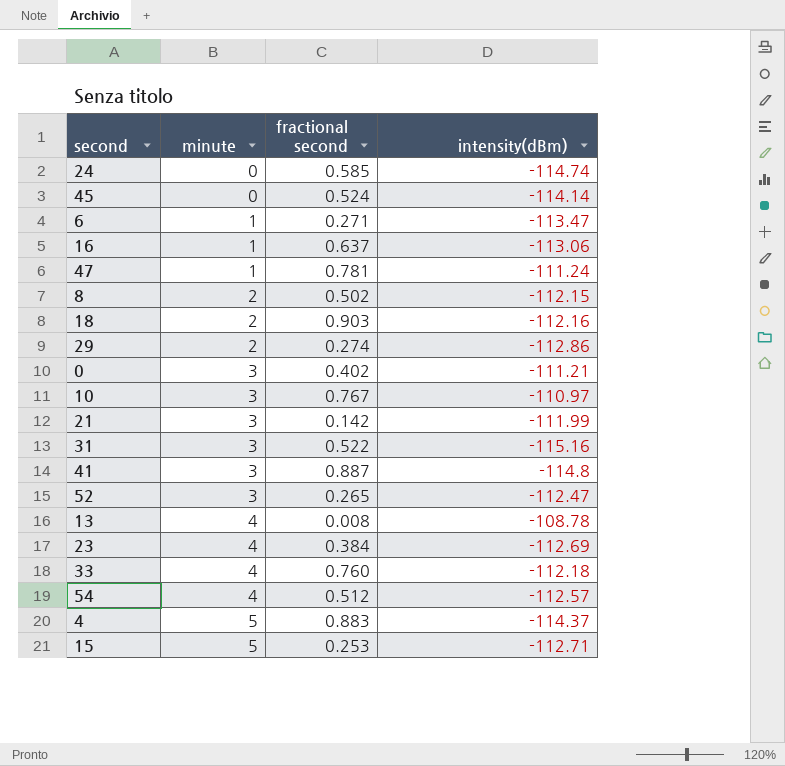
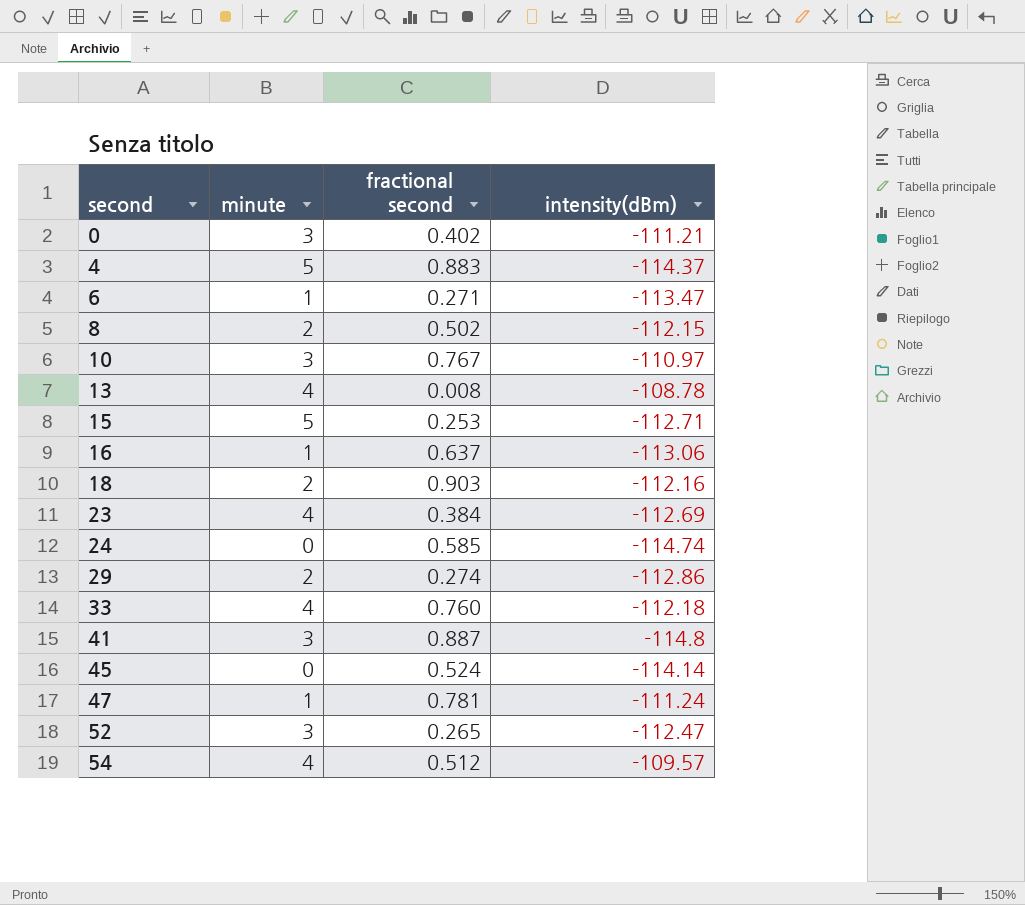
row order: minute ascending -> second ascending
row 21: 3 | 0.142 | -111.99 -> none
row 31: 3 | 0.522 | -115.16 -> none
54 | intensity(dBm): -112.57 -> -109.57

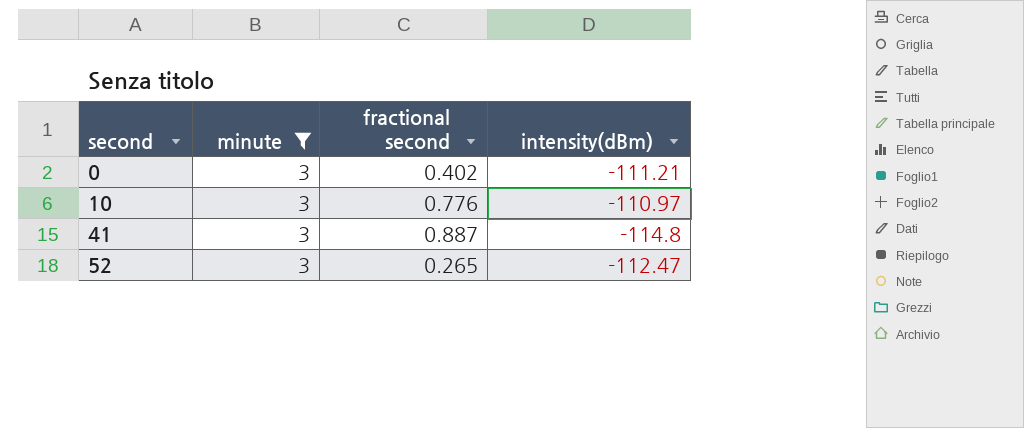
filter: none -> minute = 3
10 | fractional second: 0.767 -> 0.776

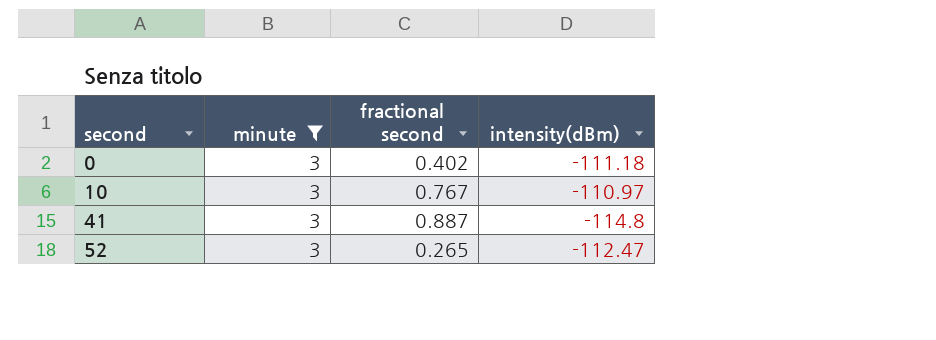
0 | intensity(dBm): -111.21 -> -111.18
10 | fractional second: 0.776 -> 0.767

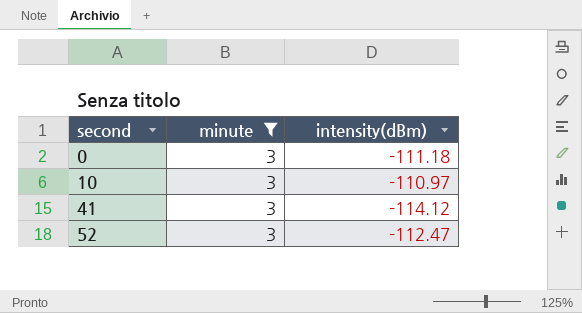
column fractional second | position: 3 -> none
41 | intensity(dBm): -114.8 -> -114.12

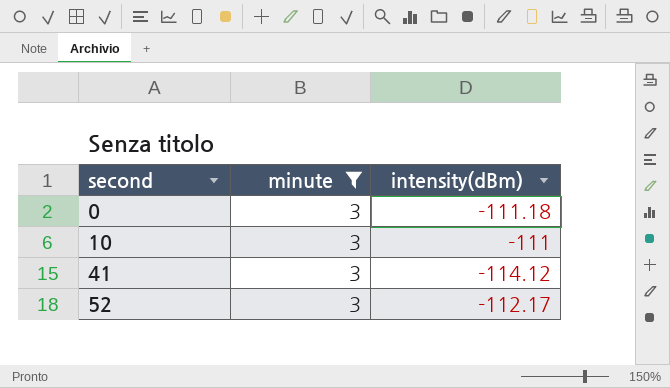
10 | intensity(dBm): -110.97 -> -111
52 | intensity(dBm): -112.47 -> -112.17

